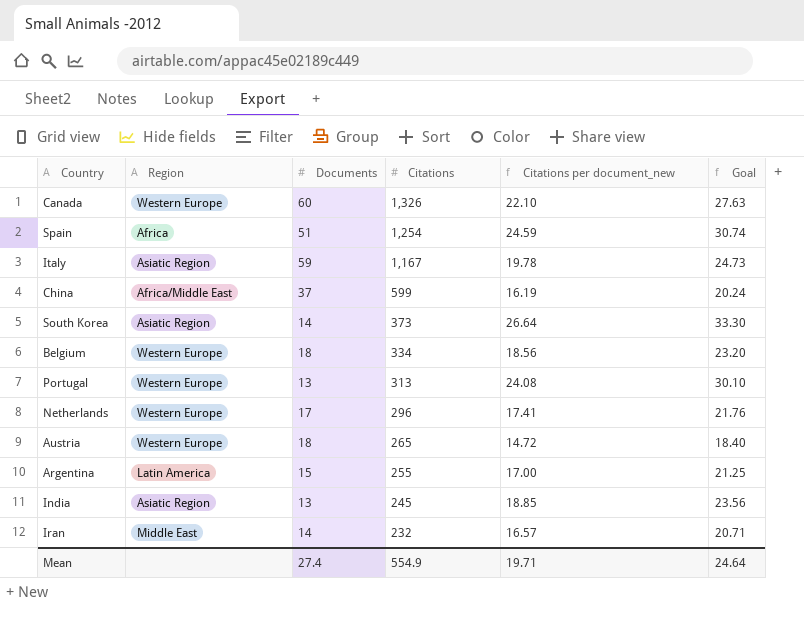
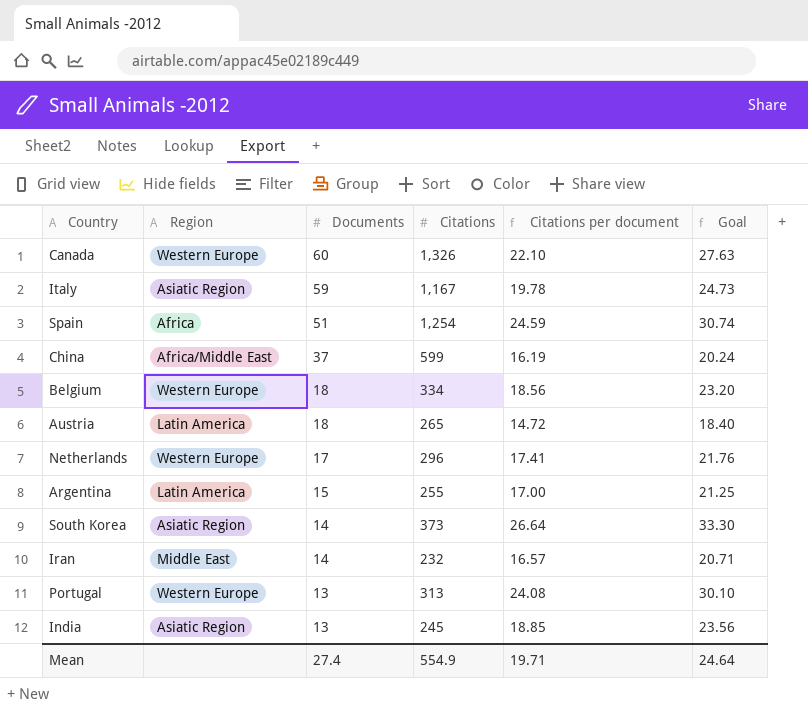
row order: Citations descending -> Documents descending
column name: Citations per document_new -> Citations per document
Austria | Region: Western Europe -> Latin America

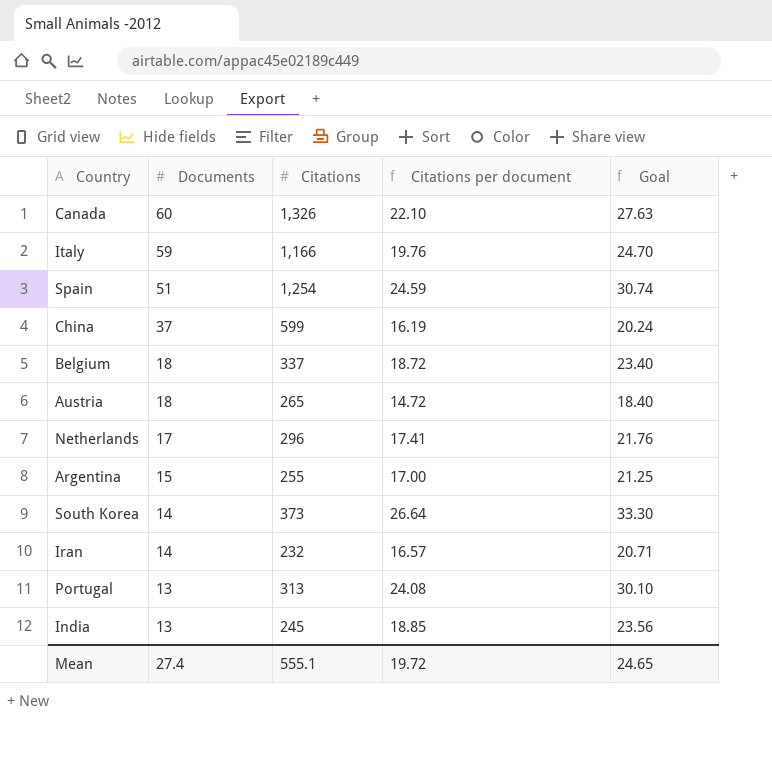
column Region | position: 2 -> none
Italy | Citations: 1,167 -> 1,166
Italy | Citations per document: 19.78 -> 19.76
Italy | Goal: 24.73 -> 24.70
Belgium | Citations: 334 -> 337
Belgium | Citations per document: 18.56 -> 18.72
Belgium | Goal: 23.20 -> 23.40
Mean | Citations: 554.9 -> 555.1
Mean | Citations per document: 19.71 -> 19.72
Mean | Goal: 24.64 -> 24.65

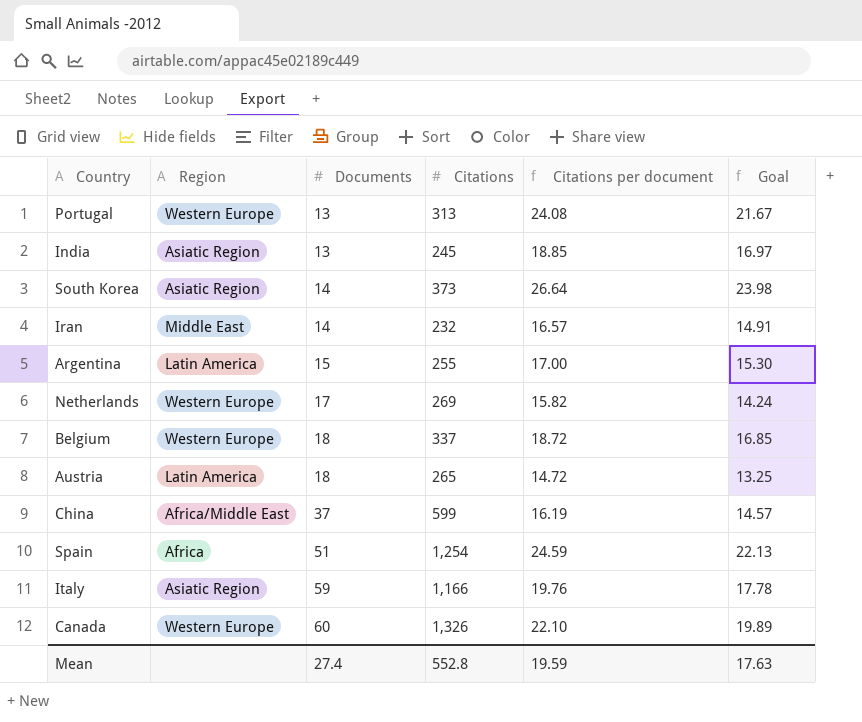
row order: Documents descending -> Documents ascending
column Region | position: none -> 2
column Goal | formula: [Citations per document] * 1.25 -> [Citations per document] * 0.9
Netherlands | Citations: 296 -> 269
Netherlands | Citations per document: 17.41 -> 15.82
Mean | Citations: 555.1 -> 552.8
Mean | Citations per document: 19.72 -> 19.59
Mean | Goal: 24.65 -> 17.63

